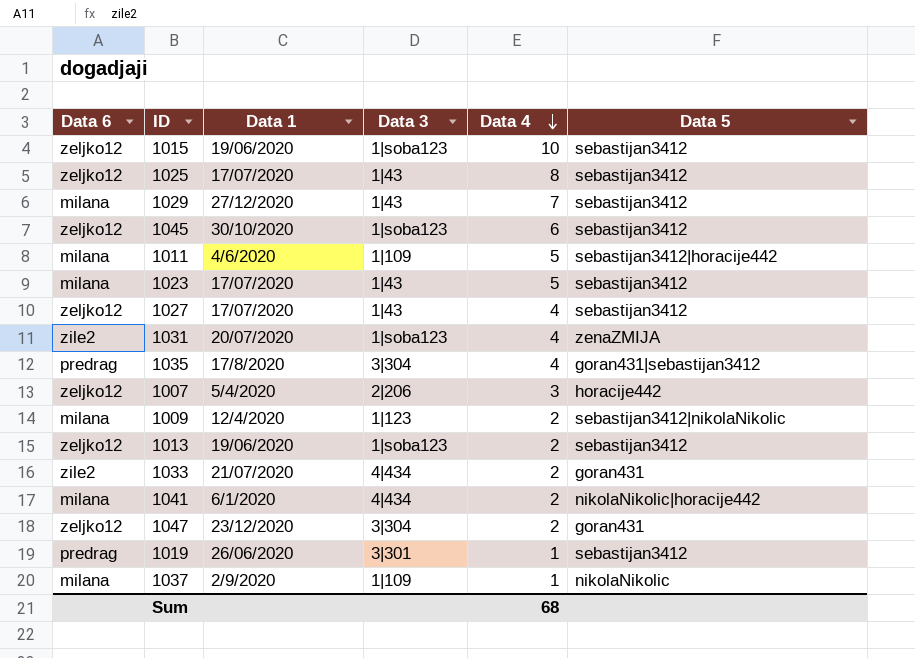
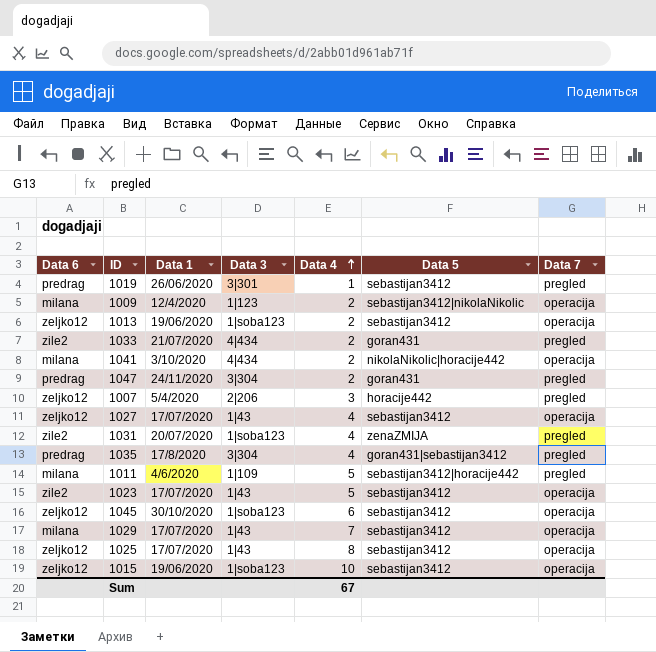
row order: Data 4 descending -> Data 4 ascending
column Data 7 | position: none -> 7
row 1037: milana | 2/9/2020 | 1|109 | 1 | nikolaNikolic -> none
1041 | Data 1: 6/1/2020 -> 3/10/2020
1047 | Data 6: zeljko12 -> predrag
1047 | Data 1: 23/12/2020 -> 24/11/2020
1023 | Data 6: milana -> zile2
1029 | Data 1: 27/12/2020 -> 17/07/2020
Sum | Data 4: 68 -> 67

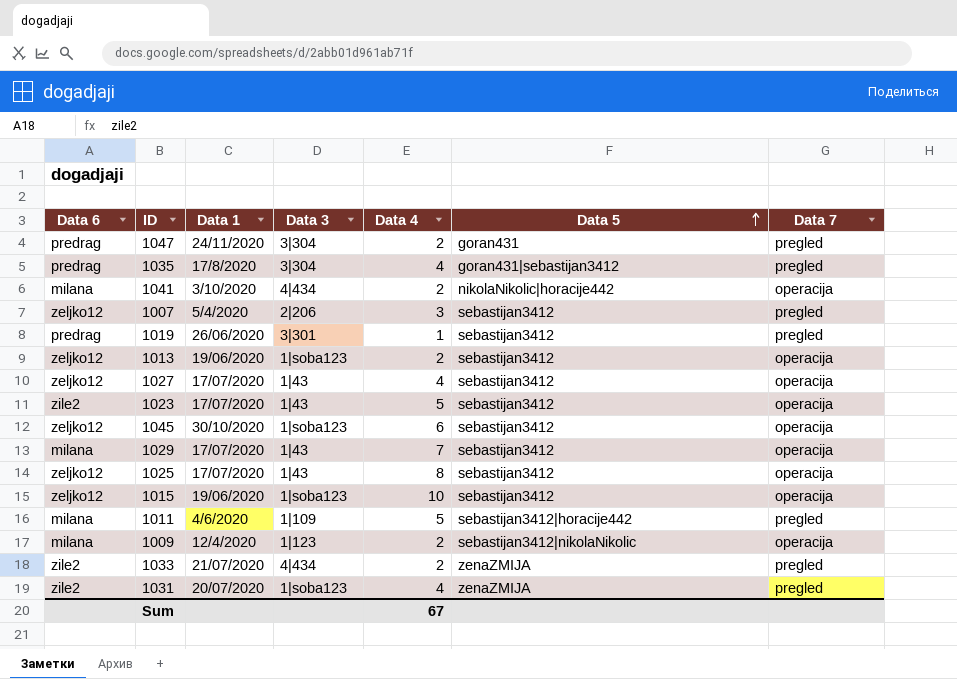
row order: Data 4 ascending -> Data 5 ascending
1007 | Data 5: horacije442 -> sebastijan3412
1033 | Data 5: goran431 -> zenaZMIJA

